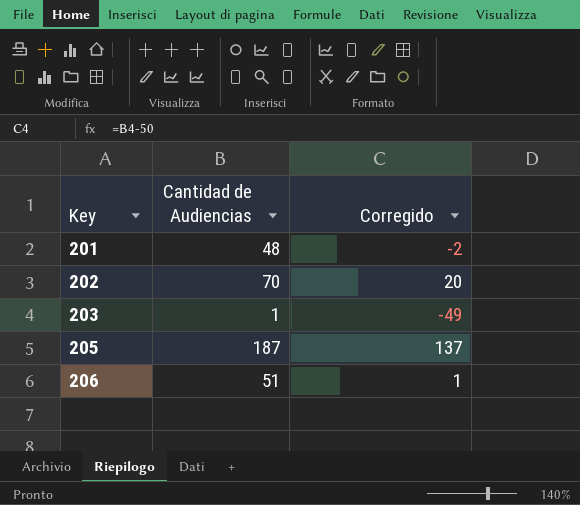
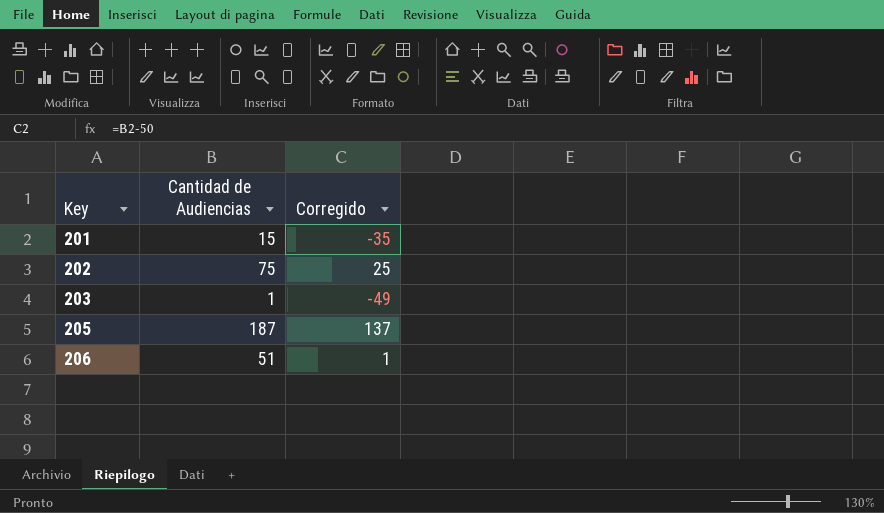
201 | Cantidad de Audiencias: 48 -> 15
201 | Corregido: -2 -> -35
202 | Cantidad de Audiencias: 70 -> 75
202 | Corregido: 20 -> 25

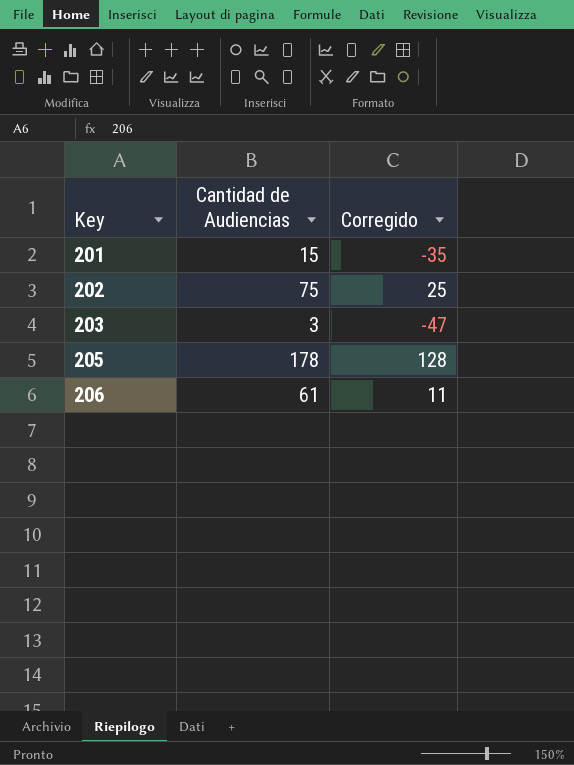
203 | Cantidad de Audiencias: 1 -> 3
203 | Corregido: -49 -> -47
205 | Cantidad de Audiencias: 187 -> 178
205 | Corregido: 137 -> 128
206 | Cantidad de Audiencias: 51 -> 61
206 | Corregido: 1 -> 11

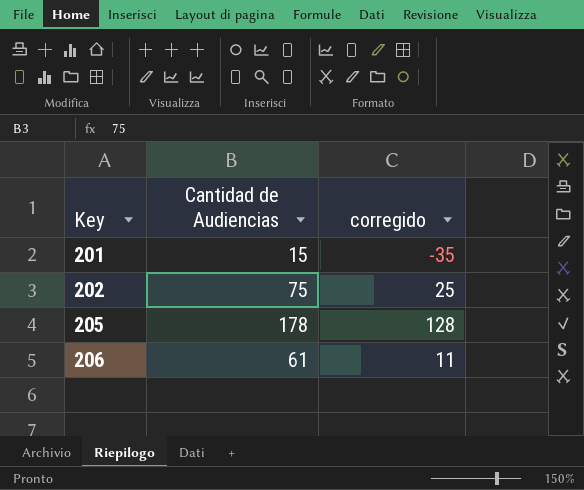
column name: Corregido -> corregido
row 203: 3 | -47 -> none

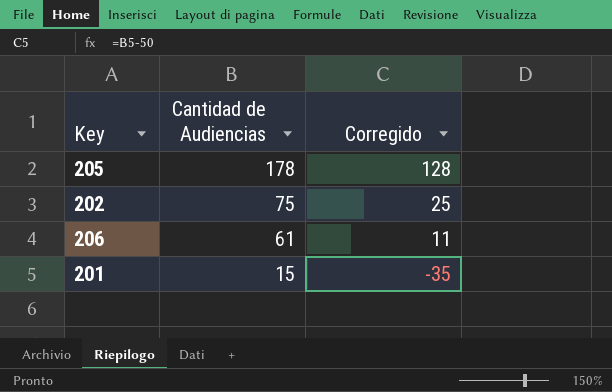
row order: Key ascending -> Cantidad de Audiencias descending
column name: corregido -> Corregido

